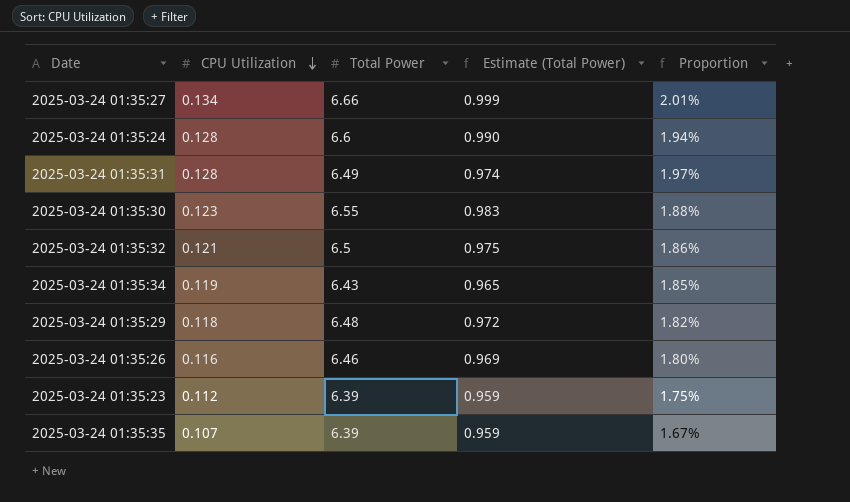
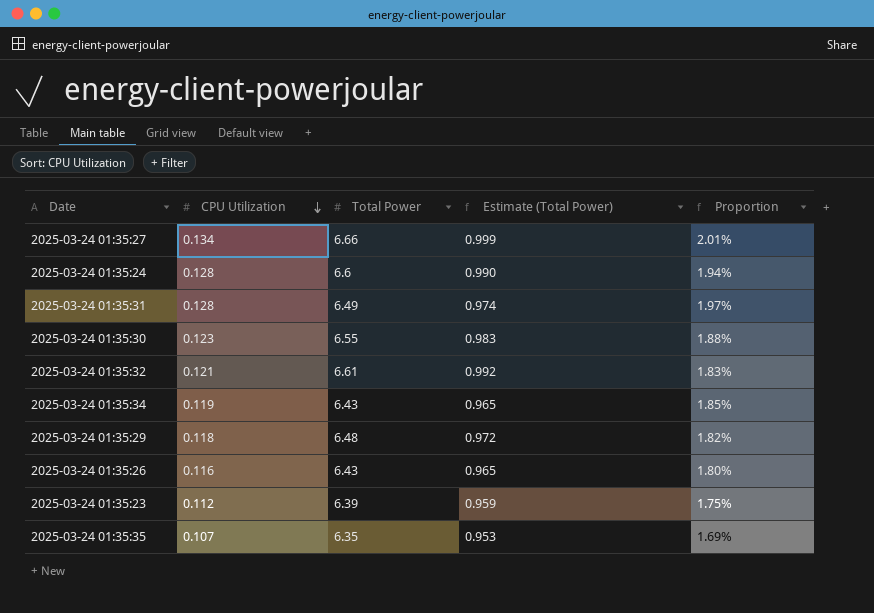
2025-03-24 01:35:32 | Total Power: 6.5 -> 6.61
2025-03-24 01:35:32 | Estimate (Total Power): 0.975 -> 0.992
2025-03-24 01:35:32 | Proportion: 1.86% -> 1.83%
2025-03-24 01:35:26 | Total Power: 6.46 -> 6.43
2025-03-24 01:35:26 | Estimate (Total Power): 0.969 -> 0.965
2025-03-24 01:35:35 | Total Power: 6.39 -> 6.35
2025-03-24 01:35:35 | Estimate (Total Power): 0.959 -> 0.953
2025-03-24 01:35:35 | Proportion: 1.67% -> 1.69%

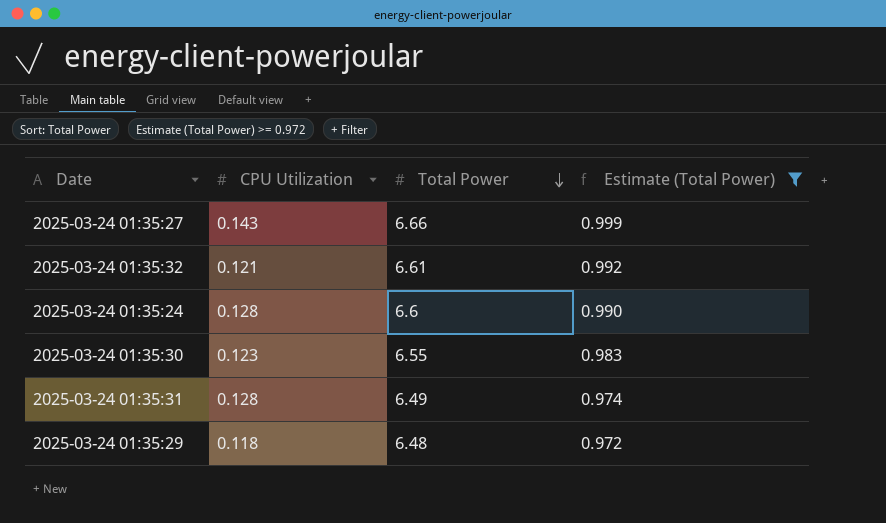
filter: none -> Estimate (Total Power) >= 0.972
row order: CPU Utilization descending -> Total Power descending
column Proportion | formula: [CPU Utilization] / [Total Power] -> none
2025-03-24 01:35:27 | CPU Utilization: 0.134 -> 0.143

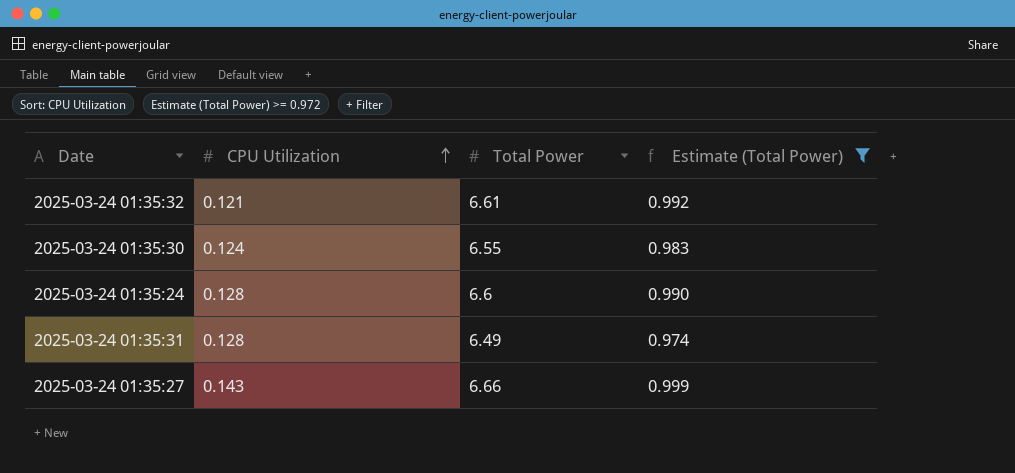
row order: Total Power descending -> CPU Utilization ascending
row 2025-03-24 01:35:29: 0.118 | 6.48 | 0.972 -> none
2025-03-24 01:35:30 | CPU Utilization: 0.123 -> 0.124

